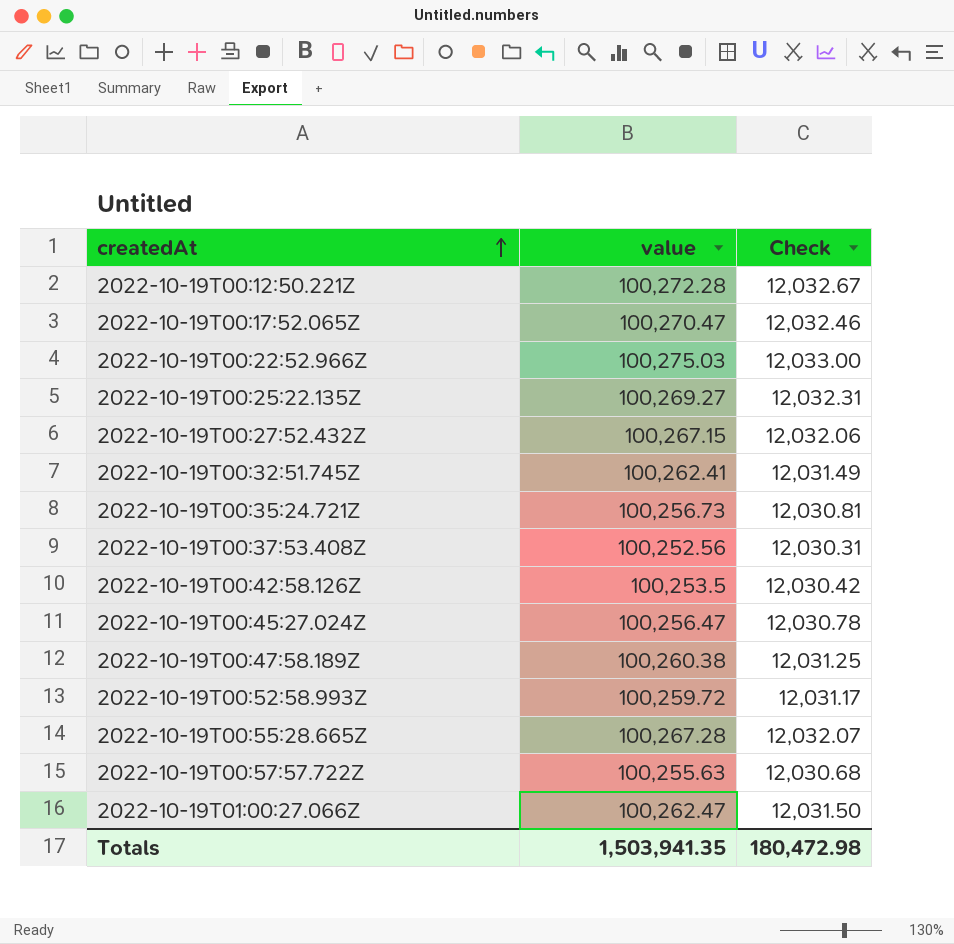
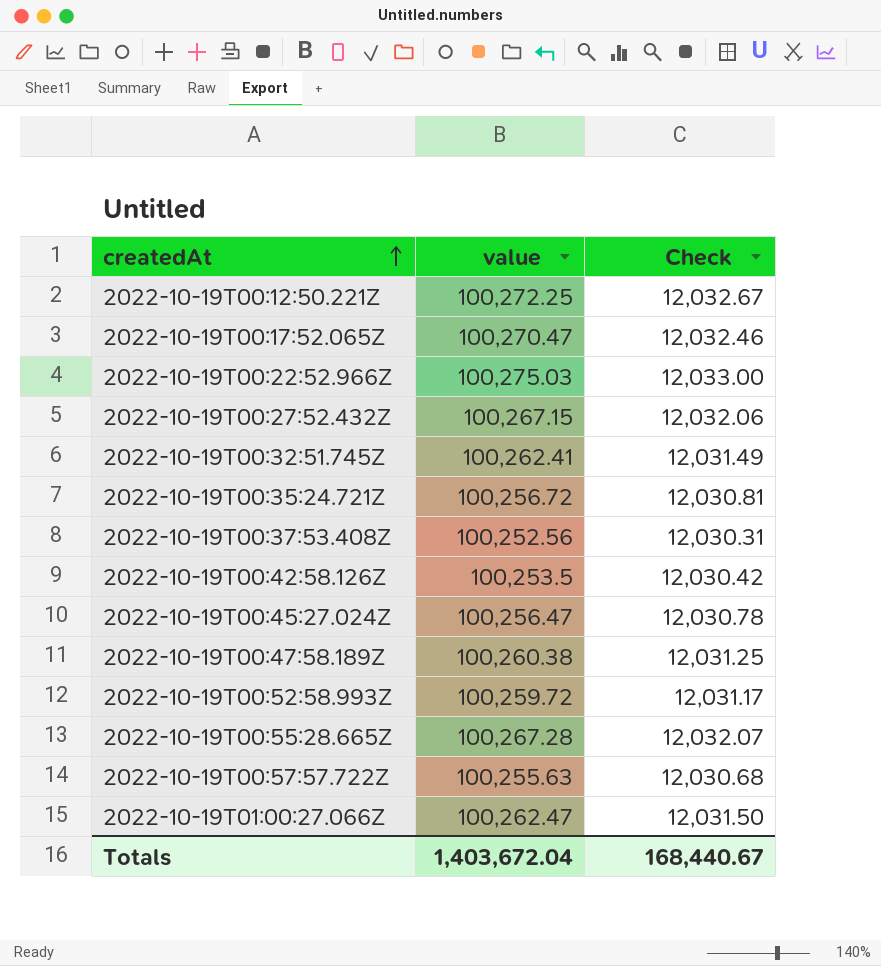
row 2022-10-19T00:25:22.135Z: 100,269.27 | 12,032.31 -> none
2022-10-19T00:12:50.221Z | value: 100,272.28 -> 100,272.25
2022-10-19T00:35:24.721Z | value: 100,256.73 -> 100,256.72
Totals | value: 1,503,941.35 -> 1,403,672.04
Totals | Check: 180,472.98 -> 168,440.67

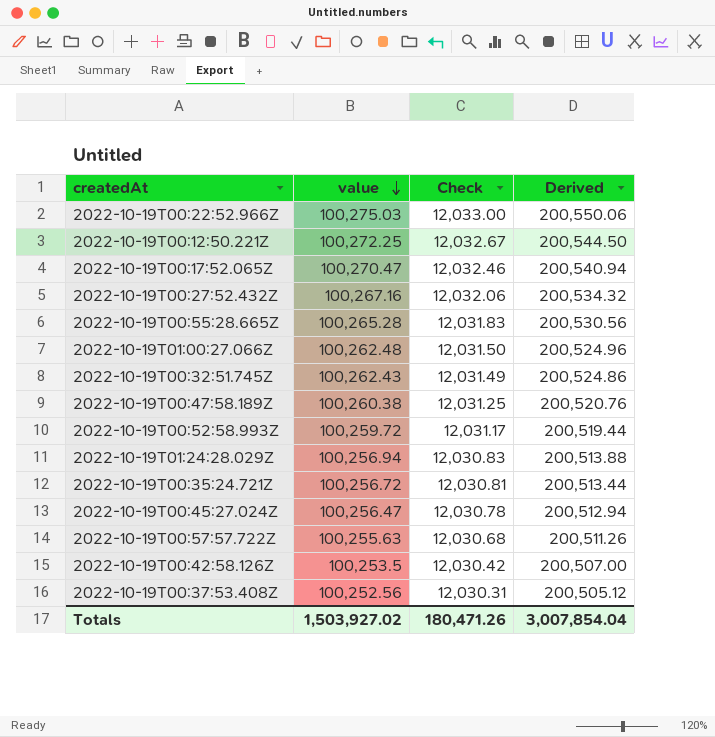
row order: createdAt ascending -> value descending
column Derived | formula: none -> [value] * 2
2022-10-19T00:27:52.432Z | value: 100,267.15 -> 100,267.16
2022-10-19T00:55:28.665Z | value: 100,267.28 -> 100,265.28
2022-10-19T00:55:28.665Z | Check: 12,032.07 -> 12,031.83
2022-10-19T01:00:27.066Z | value: 100,262.47 -> 100,262.48
2022-10-19T00:32:51.745Z | value: 100,262.41 -> 100,262.43
row 2022-10-19T01:24:28.029Z: none -> 100,256.94 | 12,030.83 | 200,513.88
Totals | value: 1,403,672.04 -> 1,503,927.02
Totals | Check: 168,440.67 -> 180,471.26

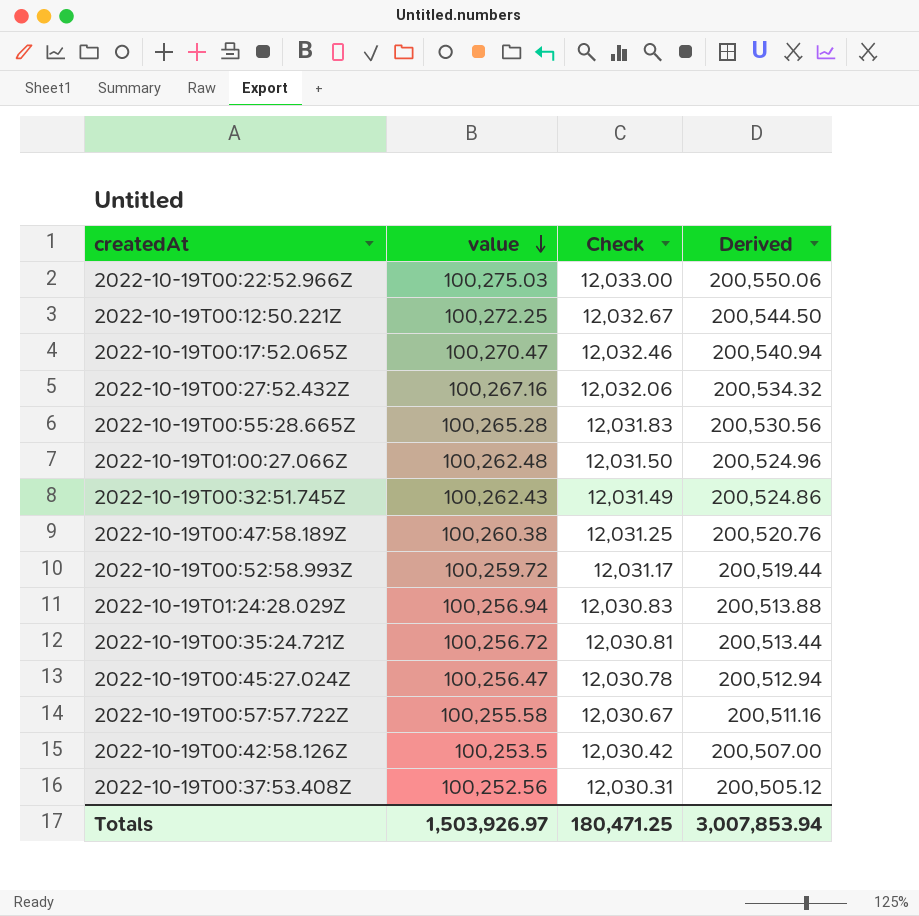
2022-10-19T00:57:57.722Z | value: 100,255.63 -> 100,255.58
2022-10-19T00:57:57.722Z | Check: 12,030.68 -> 12,030.67
2022-10-19T00:57:57.722Z | Derived: 200,511.26 -> 200,511.16
Totals | value: 1,503,927.02 -> 1,503,926.97
Totals | Check: 180,471.26 -> 180,471.25
Totals | Derived: 3,007,854.04 -> 3,007,853.94

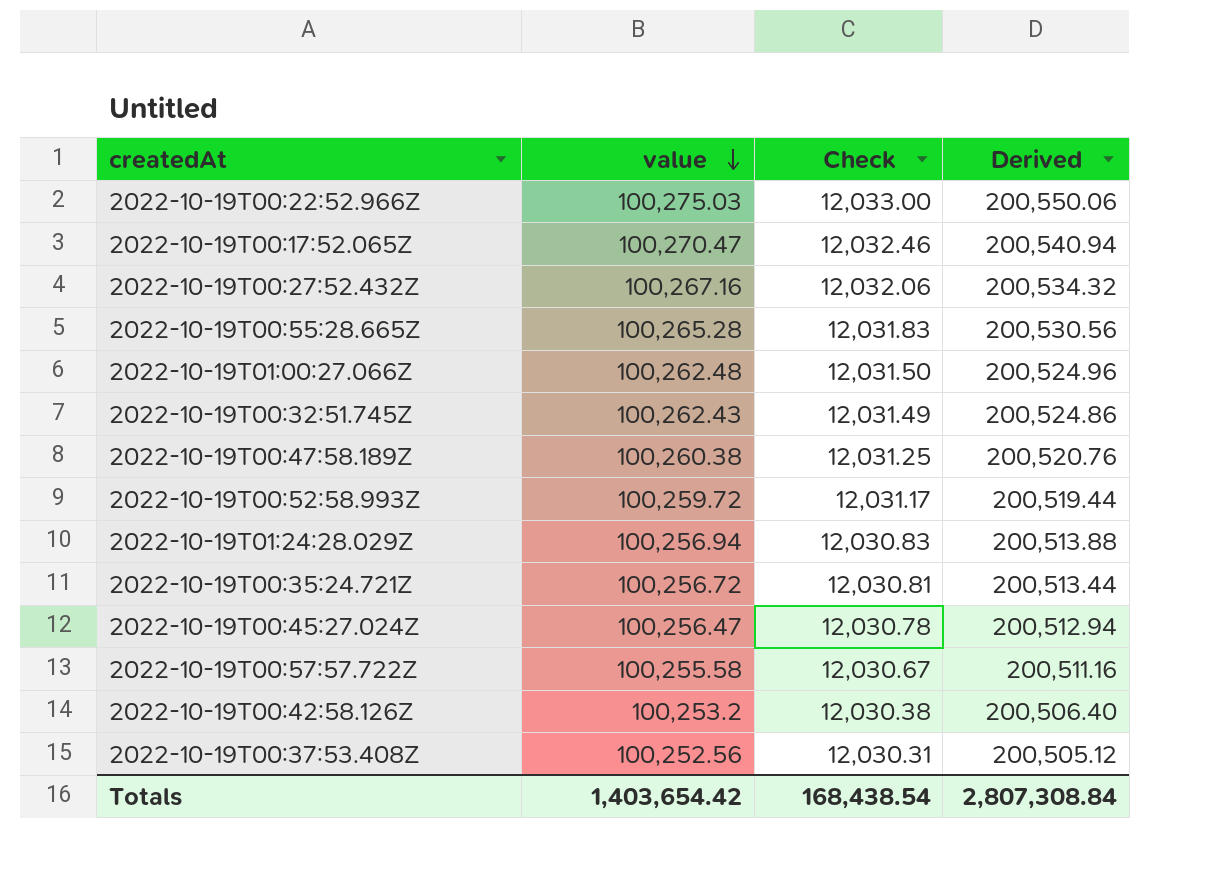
row 2022-10-19T00:12:50.221Z: 100,272.25 | 12,032.67 | 200,544.50 -> none
2022-10-19T00:42:58.126Z | value: 100,253.5 -> 100,253.2
2022-10-19T00:42:58.126Z | Check: 12,030.42 -> 12,030.38
2022-10-19T00:42:58.126Z | Derived: 200,507.00 -> 200,506.40
Totals | value: 1,503,926.97 -> 1,403,654.42
Totals | Check: 180,471.25 -> 168,438.54
Totals | Derived: 3,007,853.94 -> 2,807,308.84

